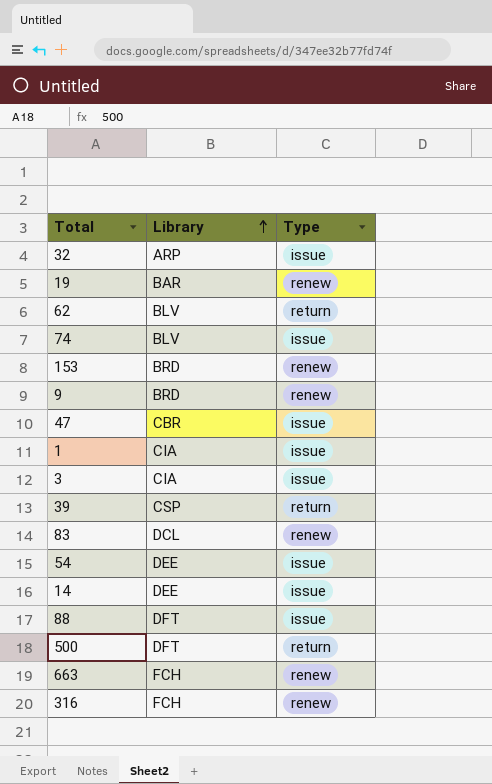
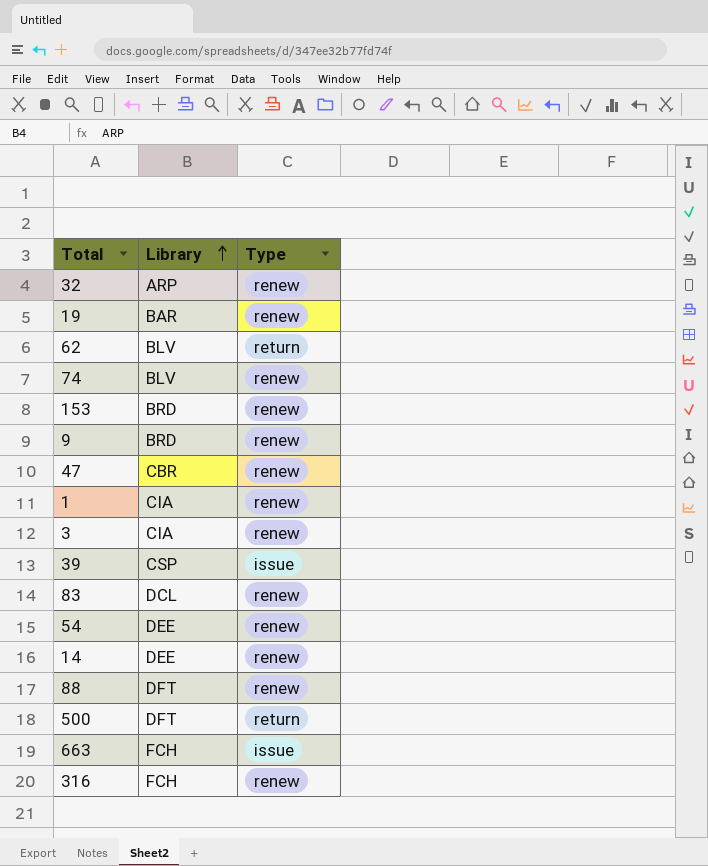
32 | Type: issue -> renew
74 | Type: issue -> renew
47 | Type: issue -> renew
1 | Type: issue -> renew
3 | Type: issue -> renew
39 | Type: return -> issue
54 | Type: issue -> renew
14 | Type: issue -> renew
88 | Type: issue -> renew
663 | Type: renew -> issue

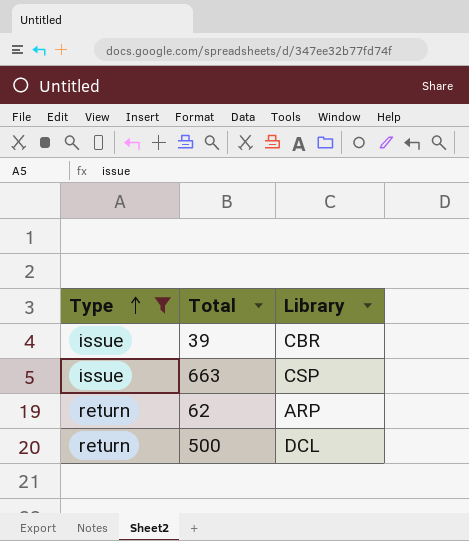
filter: none -> Type != renew
row order: Library ascending -> Type ascending
column Type | position: 3 -> 1
39 | Library: CSP -> CBR
663 | Library: FCH -> CSP
62 | Library: BLV -> ARP
500 | Library: DFT -> DCL

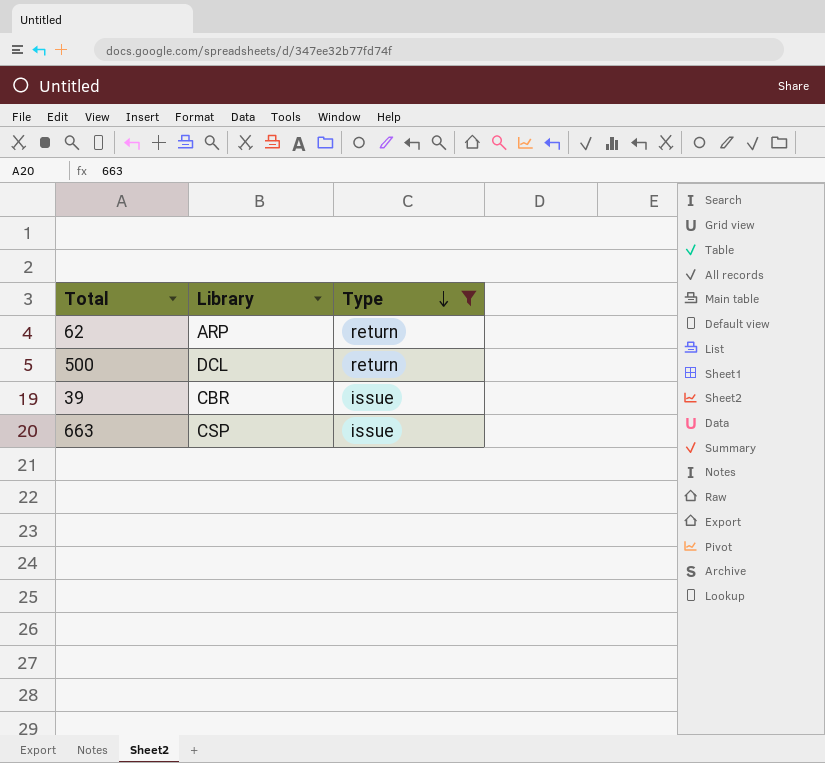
row order: Type ascending -> Type descending
column Type | position: 1 -> 3

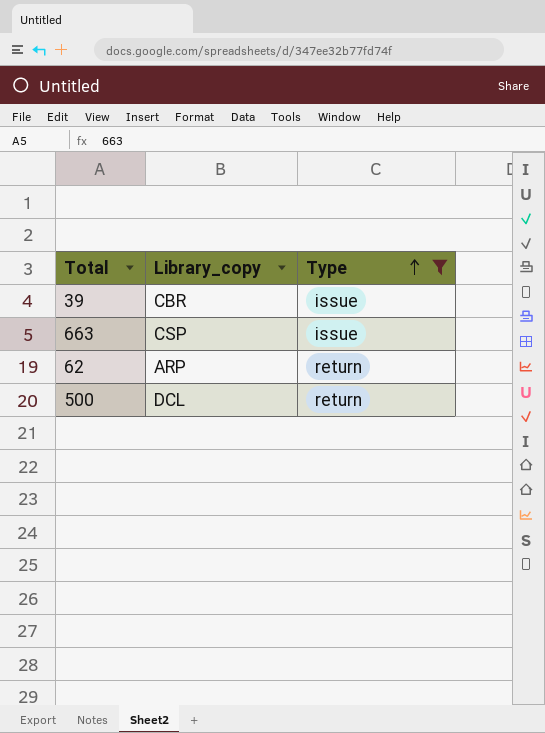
row order: Type descending -> Type ascending
column name: Library -> Library_copy

